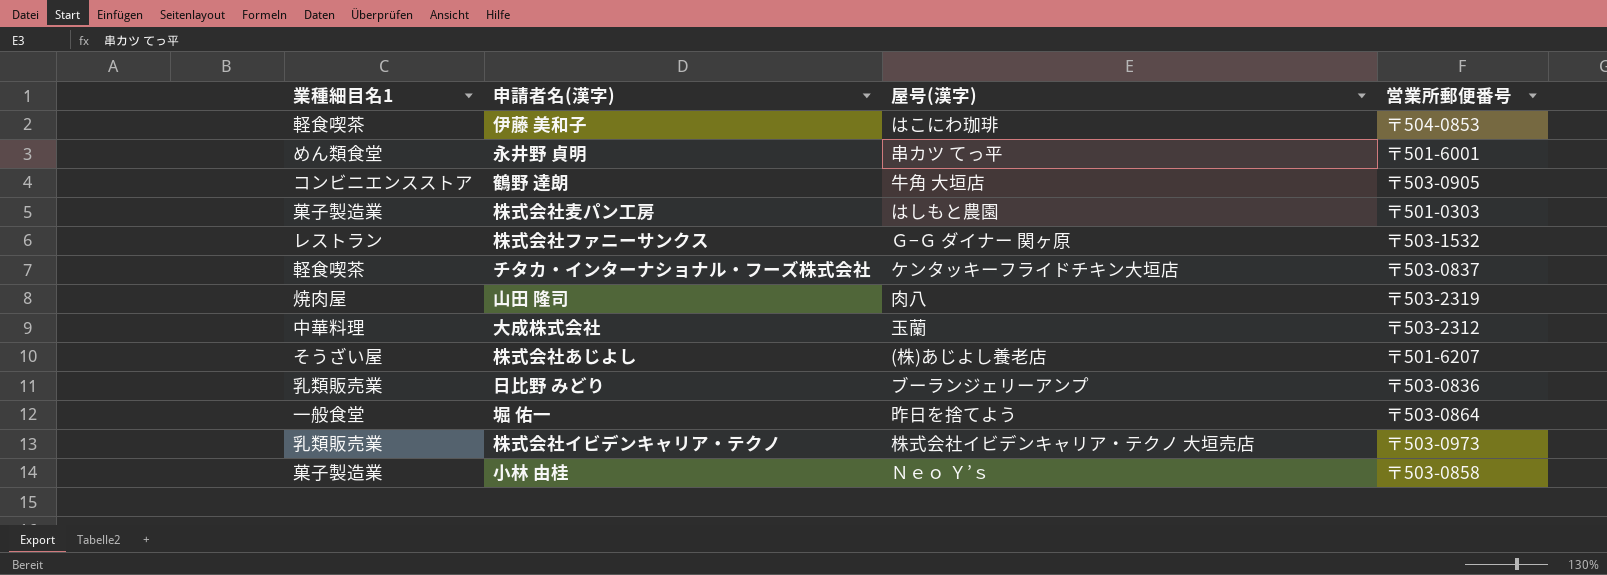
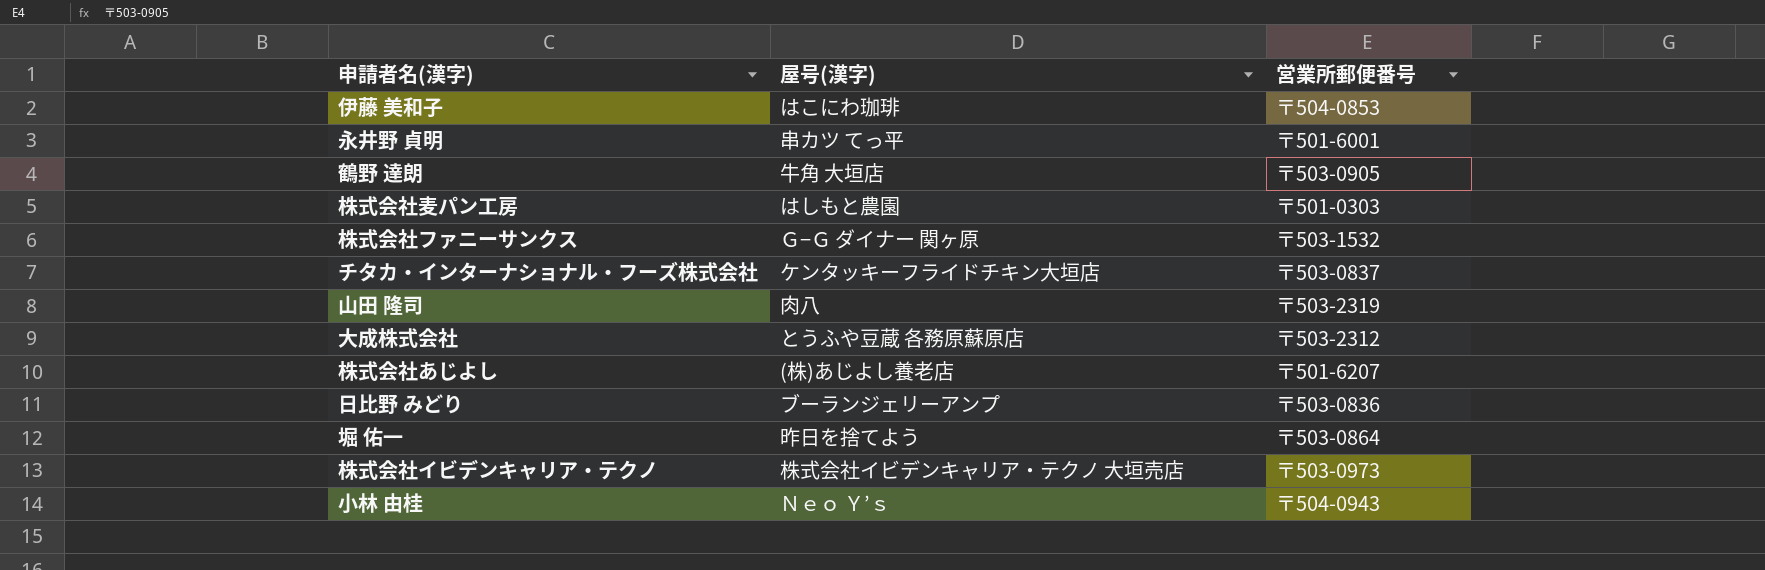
column 業種細目名1 | position: 1 -> none
大成株式会社 | 屋号(漢字): 玉蘭 -> とうふや豆蔵 各務原蘇原店
小林 由桂 | 営業所郵便番号: 〒503-0858 -> 〒504-0943

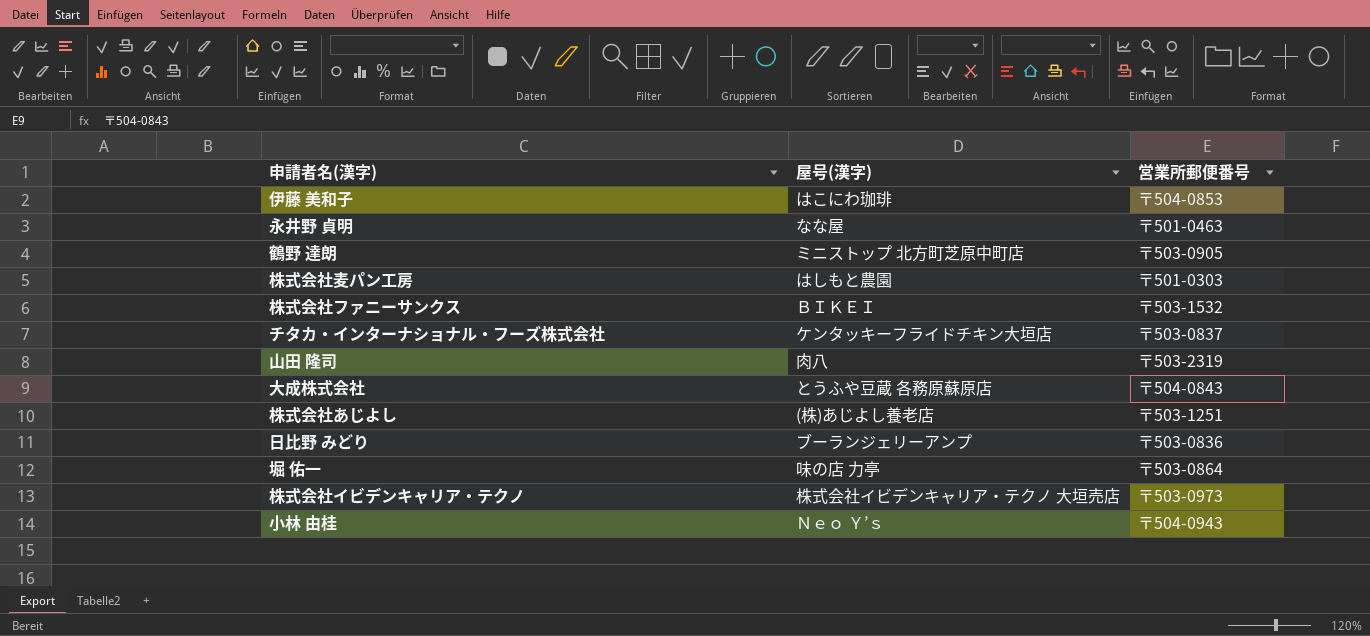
永井野 貞明 | 屋号(漢字): 串カツ てっ平 -> なな屋
永井野 貞明 | 営業所郵便番号: 〒501-6001 -> 〒501-0463
鶴野 達朗 | 屋号(漢字): 牛角 大垣店 -> ミニストップ 北方町芝原中町店
株式会社ファニーサンクス | 屋号(漢字): Ｇ−Ｇ ダイナー 関ヶ原 -> ＢＩＫＥＩ
大成株式会社 | 営業所郵便番号: 〒503-2312 -> 〒504-0843
株式会社あじよし | 営業所郵便番号: 〒501-6207 -> 〒503-1251
堀 佑一 | 屋号(漢字): 昨日を捨てよう -> 味の店 力亭

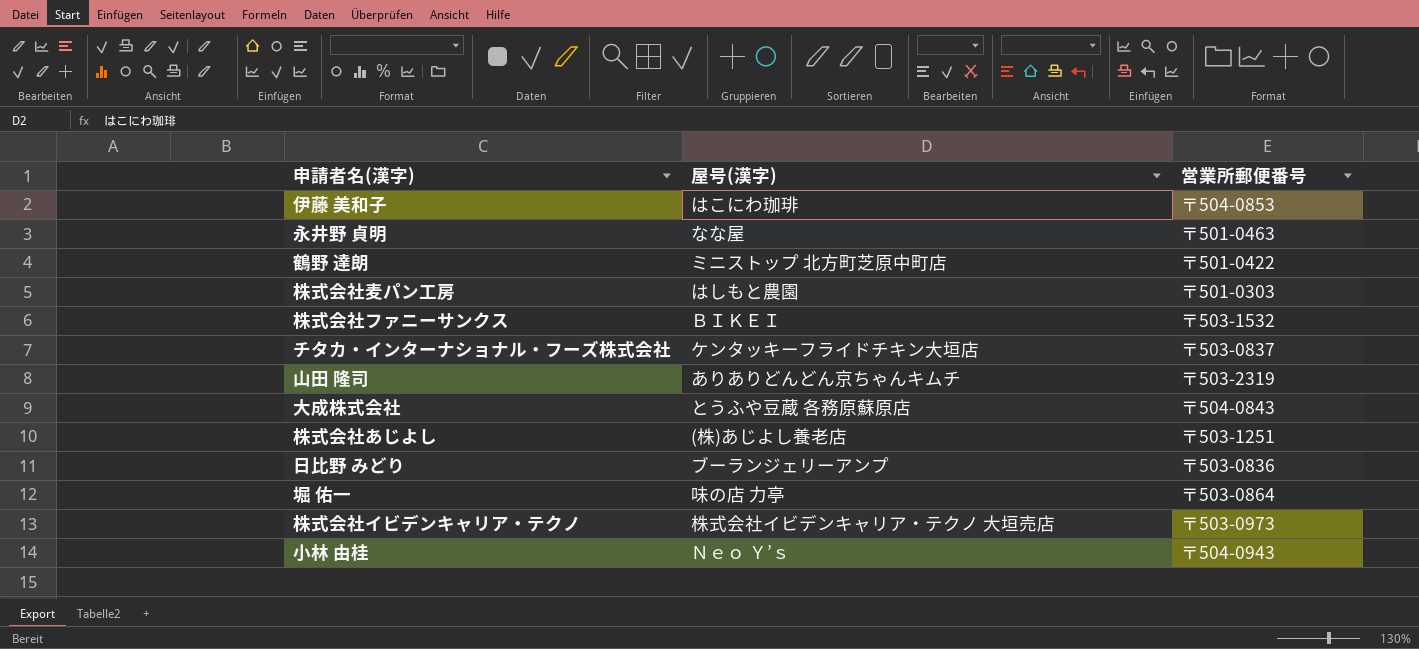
鶴野 達朗 | 営業所郵便番号: 〒503-0905 -> 〒501-0422
山田 隆司 | 屋号(漢字): 肉八 -> ありありどんどん京ちゃんキムチ

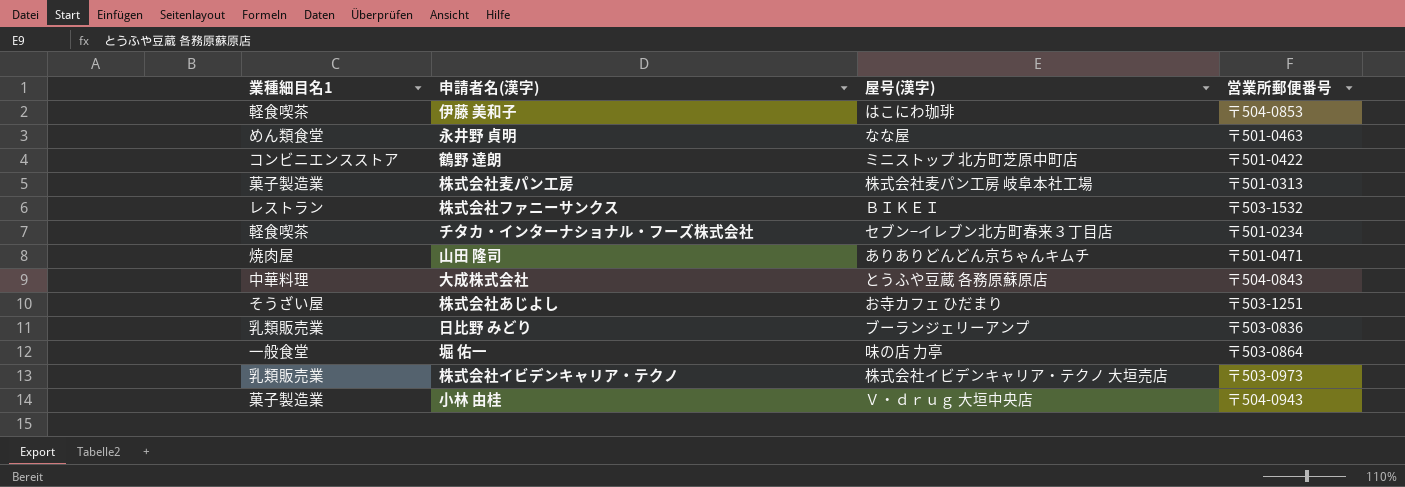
column 業種細目名1 | position: none -> 1
株式会社麦パン工房 | 屋号(漢字): はしもと農園 -> 株式会社麦パン工房 岐阜本社工場
株式会社麦パン工房 | 営業所郵便番号: 〒501-0303 -> 〒501-0313
チタカ・インターナショナル・フーズ株式会社 | 屋号(漢字): ケンタッキーフライドチキン大垣店 -> セブン−イレブン北方町春来３丁目店
チタカ・インターナショナル・フーズ株式会社 | 営業所郵便番号: 〒503-0837 -> 〒501-0234
山田 隆司 | 営業所郵便番号: 〒503-2319 -> 〒501-0471
株式会社あじよし | 屋号(漢字): (株)あじよし養老店 -> お寺カフェ ひだまり
小林 由桂 | 屋号(漢字): Ｎｅｏ Ｙ’ｓ -> Ｖ・ｄｒｕｇ 大垣中央店

